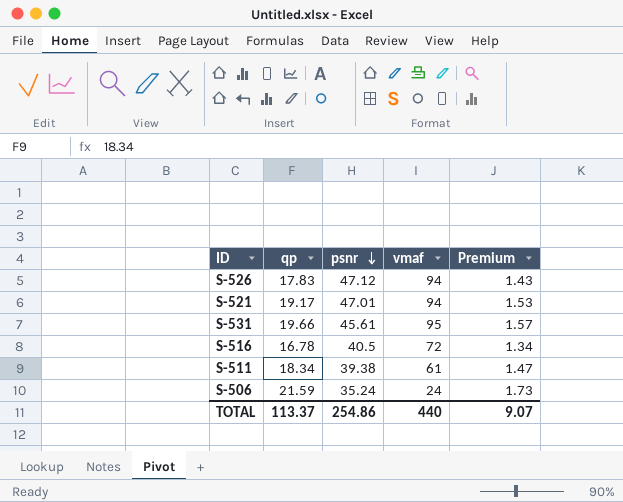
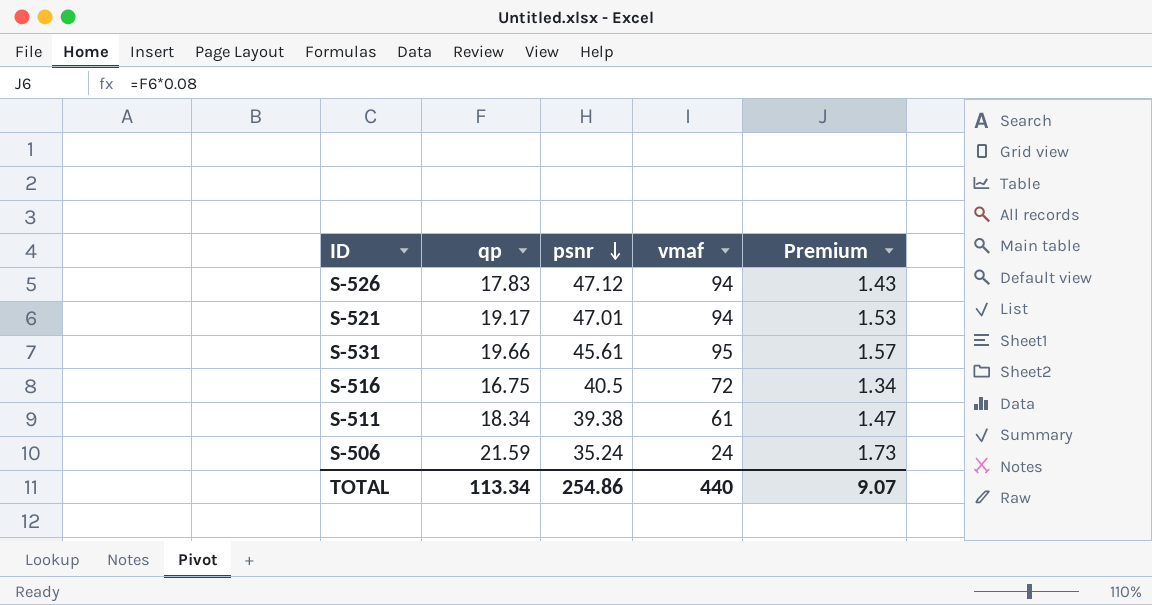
S-516 | qp: 16.78 -> 16.75
TOTAL | qp: 113.37 -> 113.34

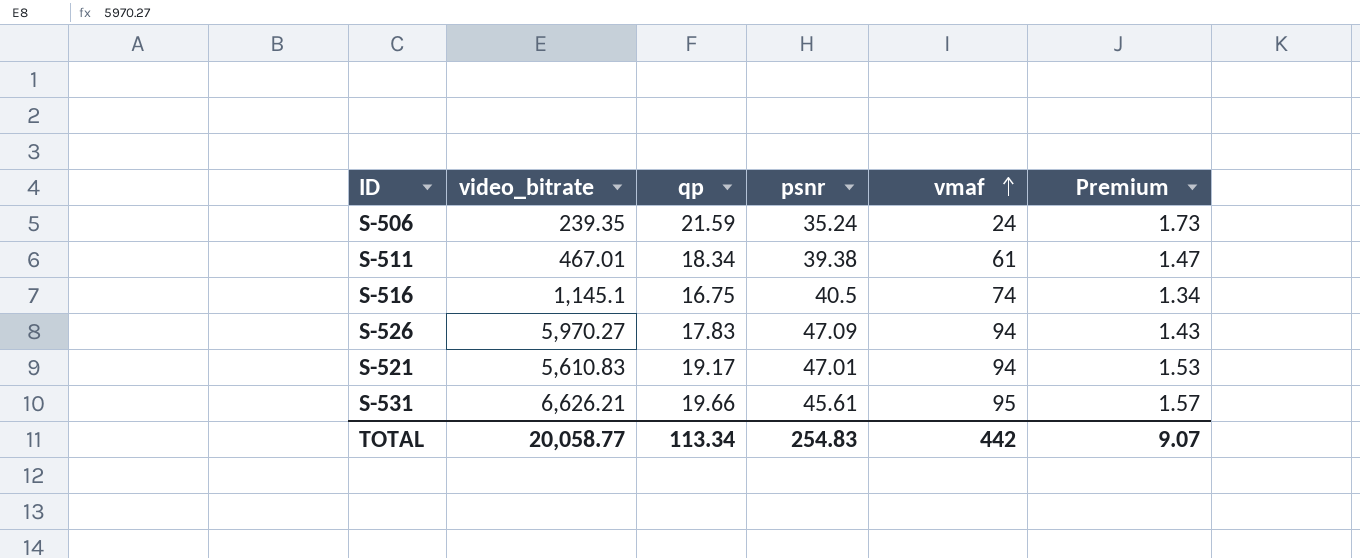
row order: psnr descending -> vmaf ascending
column video_bitrate | position: none -> 2
S-516 | vmaf: 72 -> 74
S-526 | psnr: 47.12 -> 47.09
TOTAL | psnr: 254.86 -> 254.83
TOTAL | vmaf: 440 -> 442

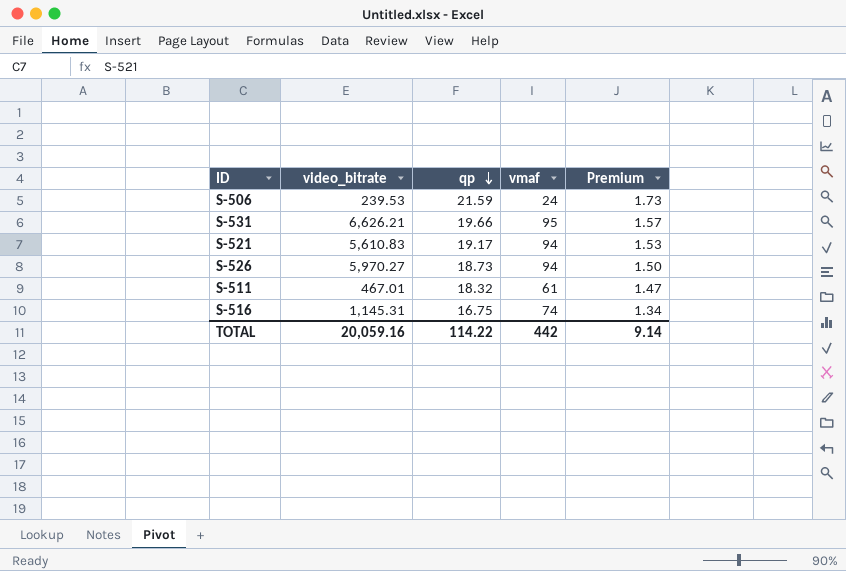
row order: vmaf ascending -> qp descending
column psnr | position: 4 -> none
S-506 | video_bitrate: 239.35 -> 239.53
S-526 | qp: 17.83 -> 18.73
S-526 | Premium: 1.43 -> 1.50
S-511 | qp: 18.34 -> 18.32
S-516 | video_bitrate: 1,145.1 -> 1,145.31
TOTAL | video_bitrate: 20,058.77 -> 20,059.16
TOTAL | qp: 113.34 -> 114.22
TOTAL | Premium: 9.07 -> 9.14

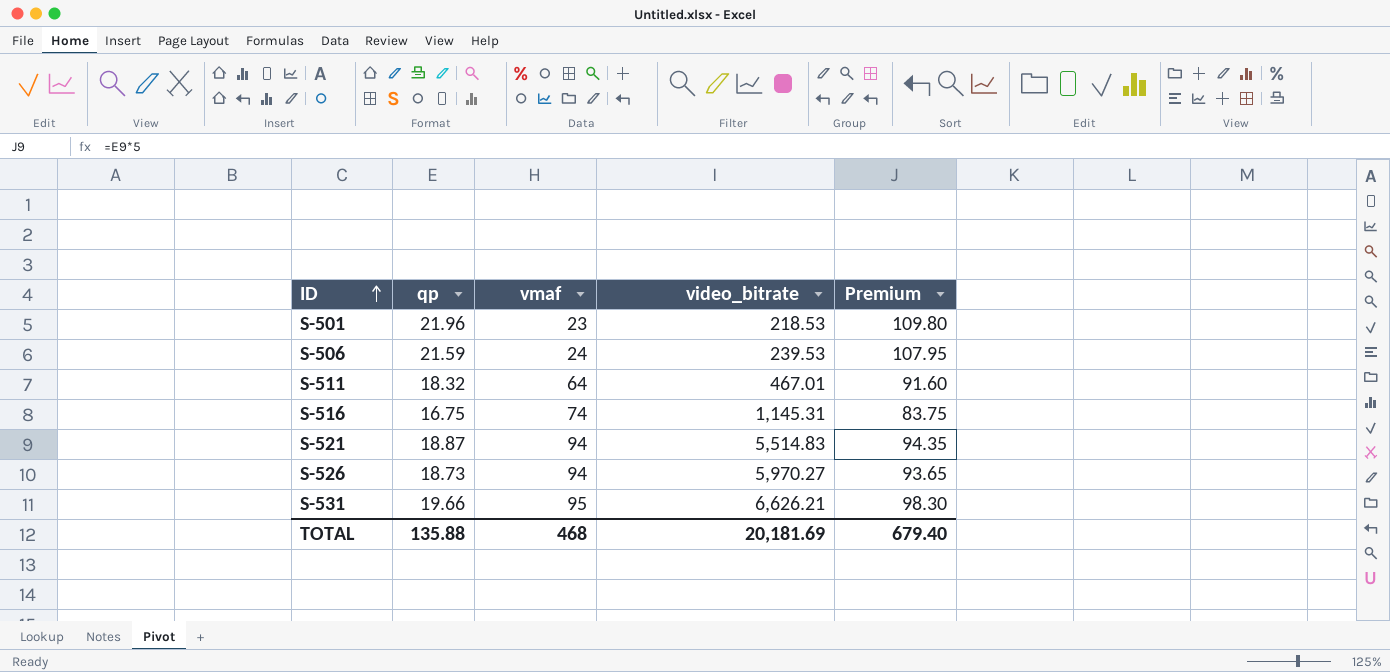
row order: qp descending -> ID ascending
column video_bitrate | position: 2 -> 4
column Premium | formula: [qp] * 0.08 -> [qp] * 5
row S-501: none -> 21.96 | 23 | 218.53 | 109.80
S-511 | vmaf: 61 -> 64
S-521 | qp: 19.17 -> 18.87
S-521 | video_bitrate: 5,610.83 -> 5,514.83
TOTAL | qp: 114.22 -> 135.88
TOTAL | vmaf: 442 -> 468
TOTAL | video_bitrate: 20,059.16 -> 20,181.69
TOTAL | Premium: 9.14 -> 679.40

